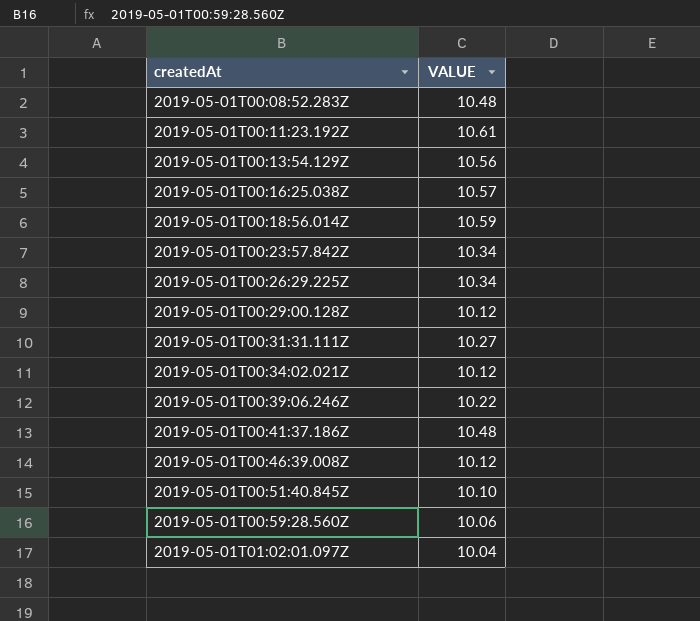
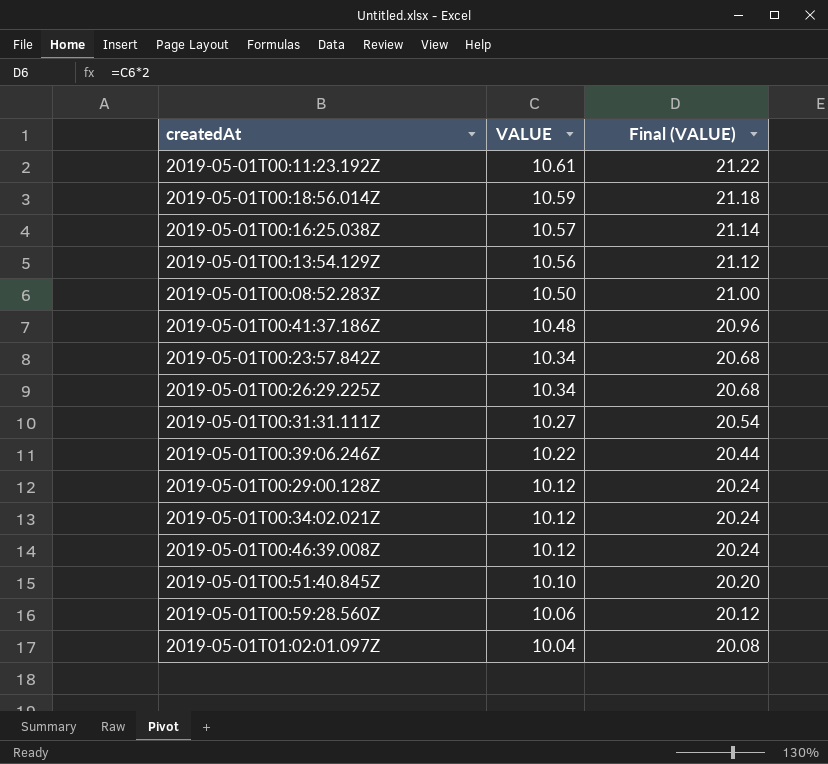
row order: createdAt ascending -> VALUE descending
column Final (VALUE) | formula: none -> [VALUE] * 2
2019-05-01T00:08:52.283Z | VALUE: 10.48 -> 10.50

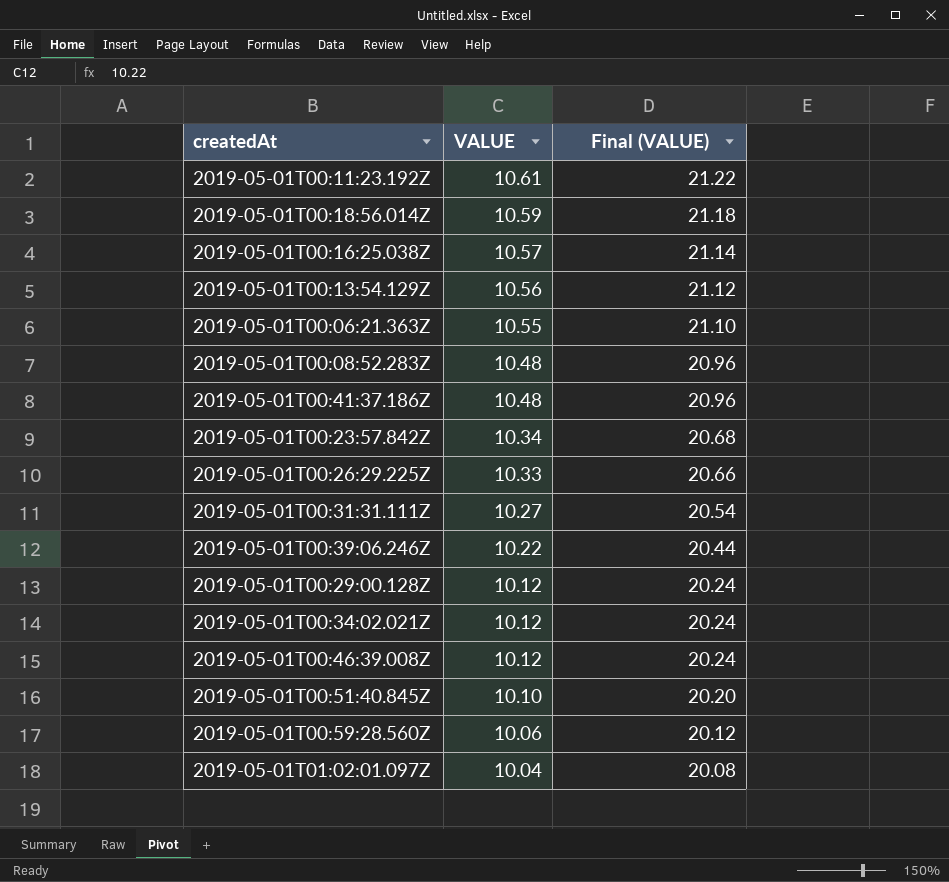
row 2019-05-01T00:06:21.363Z: none -> 10.55 | 21.10
2019-05-01T00:08:52.283Z | VALUE: 10.50 -> 10.48
2019-05-01T00:08:52.283Z | Final (VALUE): 21.00 -> 20.96
2019-05-01T00:26:29.225Z | VALUE: 10.34 -> 10.33
2019-05-01T00:26:29.225Z | Final (VALUE): 20.68 -> 20.66

